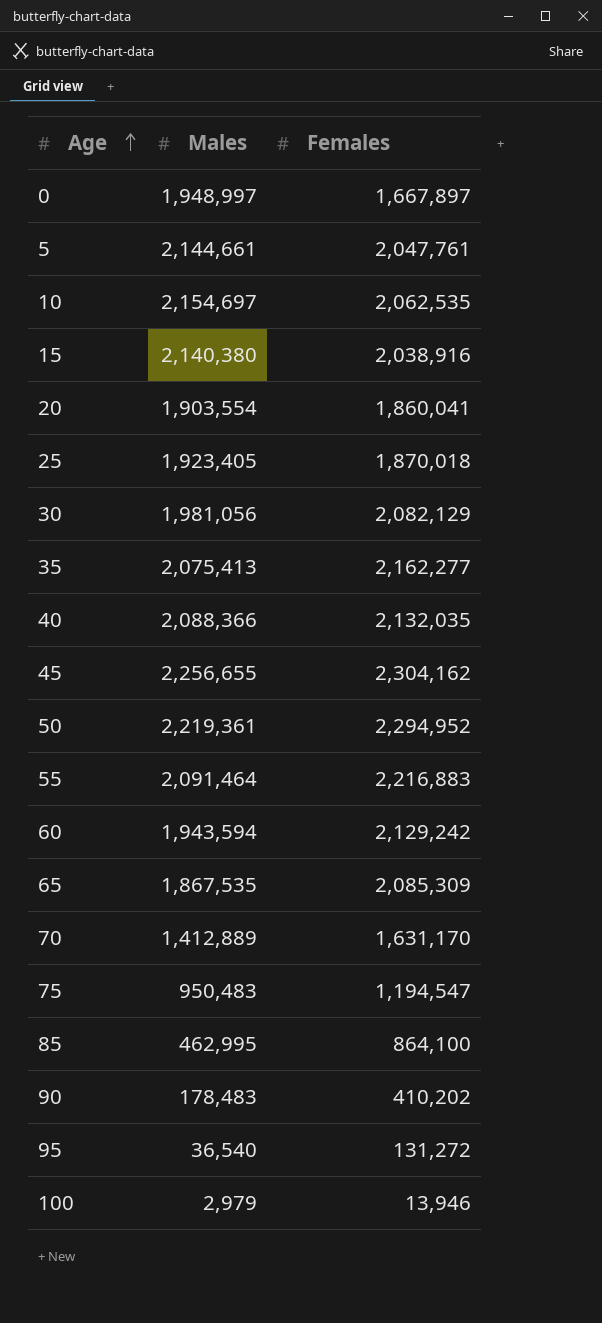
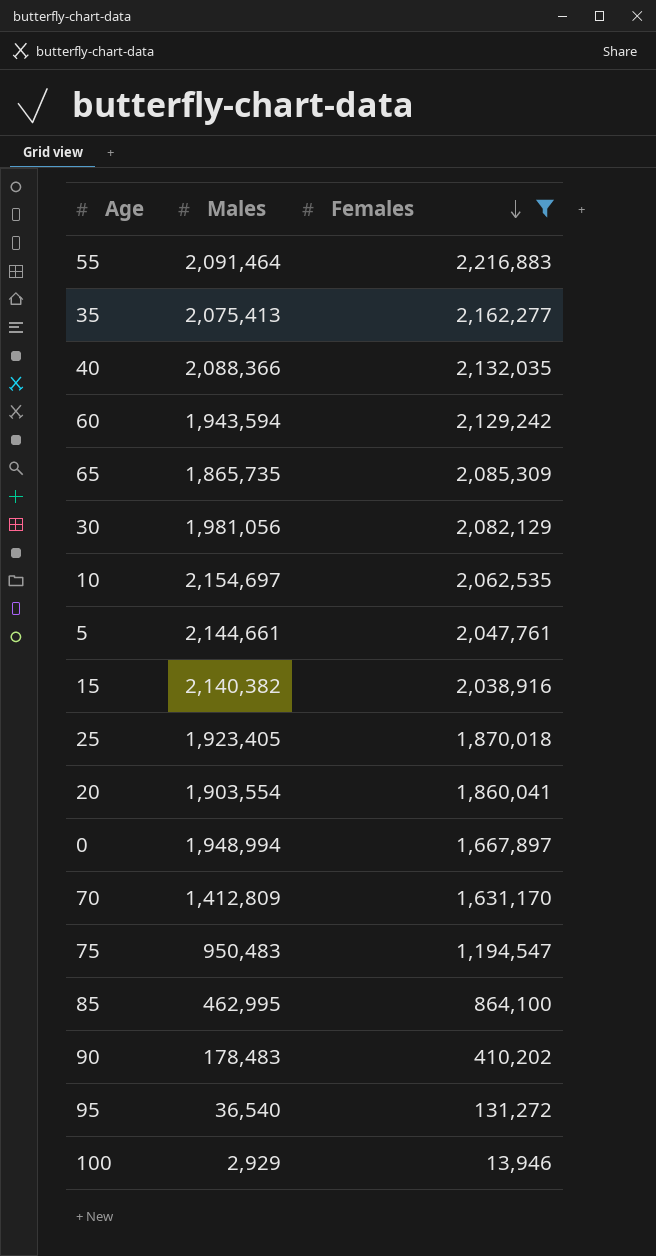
filter: none -> Females <= 2,216,883
row order: Age ascending -> Females descending
65 | Males: 1,867,535 -> 1,865,735
15 | Males: 2,140,380 -> 2,140,382
0 | Males: 1,948,997 -> 1,948,994
70 | Males: 1,412,889 -> 1,412,809
100 | Males: 2,979 -> 2,929

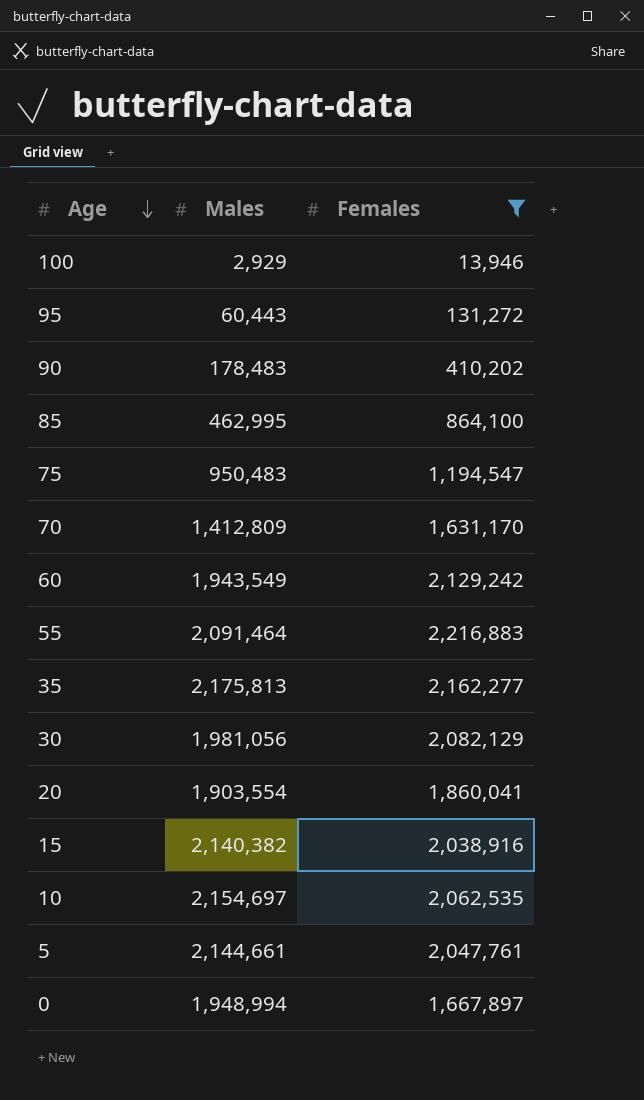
row order: Females descending -> Age descending
row 40: 2,088,366 | 2,132,035 -> none
row 65: 1,865,735 | 2,085,309 -> none
row 25: 1,923,405 | 1,870,018 -> none
95 | Males: 36,540 -> 60,443
60 | Males: 1,943,594 -> 1,943,549
35 | Males: 2,075,413 -> 2,175,813

